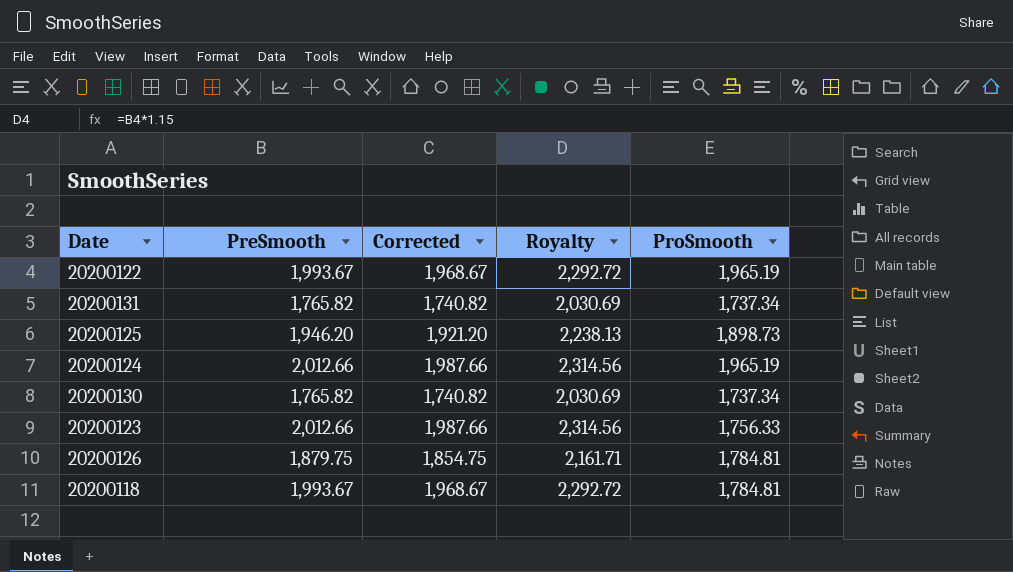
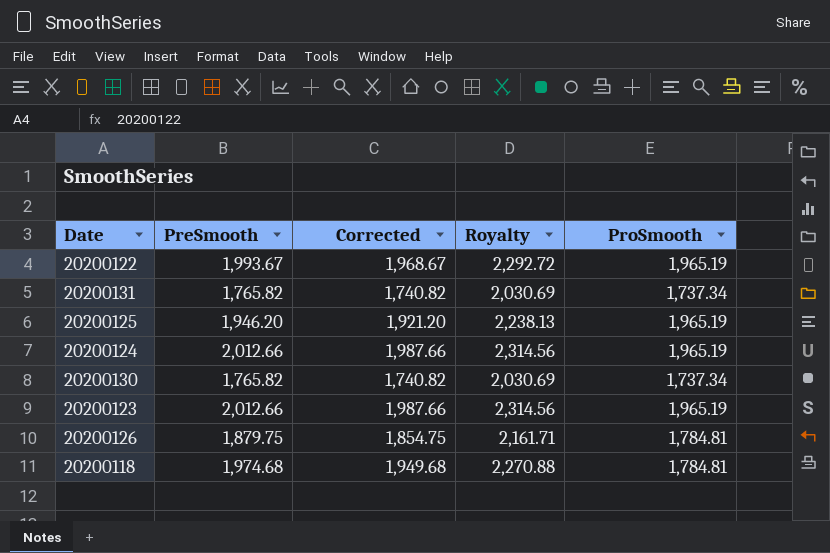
20200125 | ProSmooth: 1,898.73 -> 1,965.19
20200123 | ProSmooth: 1,756.33 -> 1,965.19
20200118 | PreSmooth: 1,993.67 -> 1,974.68
20200118 | Corrected: 1,968.67 -> 1,949.68
20200118 | Royalty: 2,292.72 -> 2,270.88

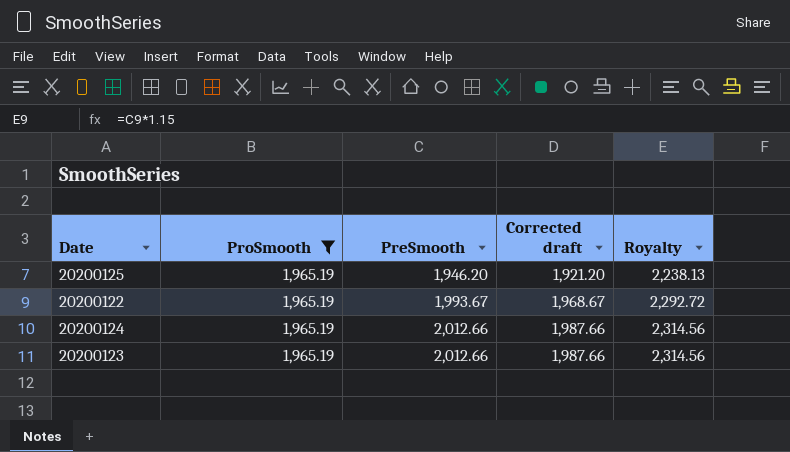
filter: none -> ProSmooth = 1,965.19
row order: none -> PreSmooth ascending
column ProSmooth | position: 5 -> 2
column name: Corrected -> Corrected draft

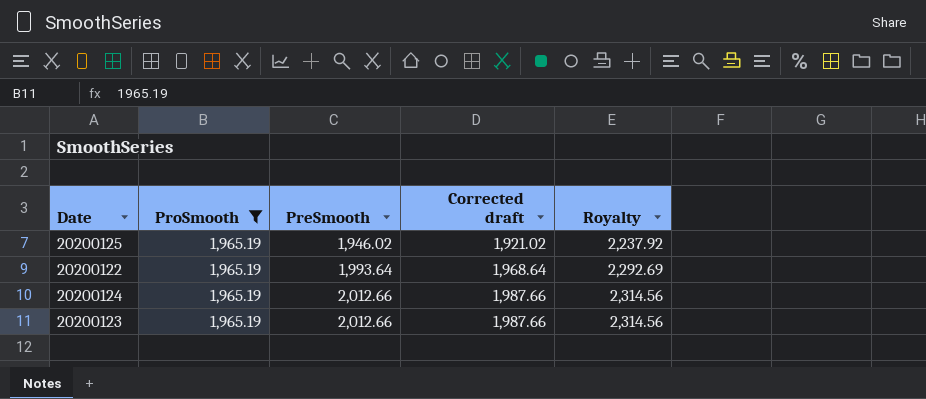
20200125 | PreSmooth: 1,946.20 -> 1,946.02
20200125 | Corrected draft: 1,921.20 -> 1,921.02
20200125 | Royalty: 2,238.13 -> 2,237.92
20200122 | PreSmooth: 1,993.67 -> 1,993.64
20200122 | Corrected draft: 1,968.67 -> 1,968.64
20200122 | Royalty: 2,292.72 -> 2,292.69

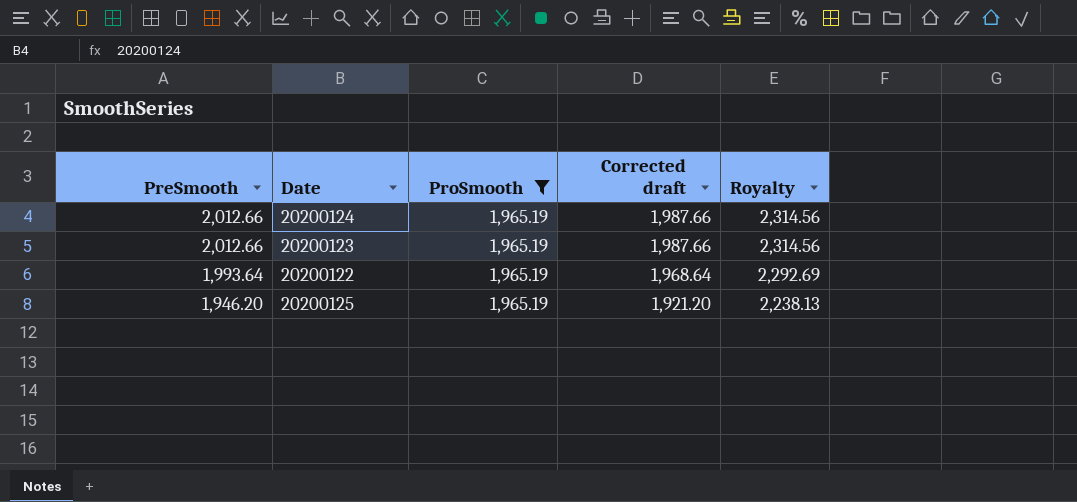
row order: PreSmooth ascending -> PreSmooth descending
column PreSmooth | position: 3 -> 1
20200125 | PreSmooth: 1,946.02 -> 1,946.20
20200125 | Corrected draft: 1,921.02 -> 1,921.20
20200125 | Royalty: 2,237.92 -> 2,238.13

